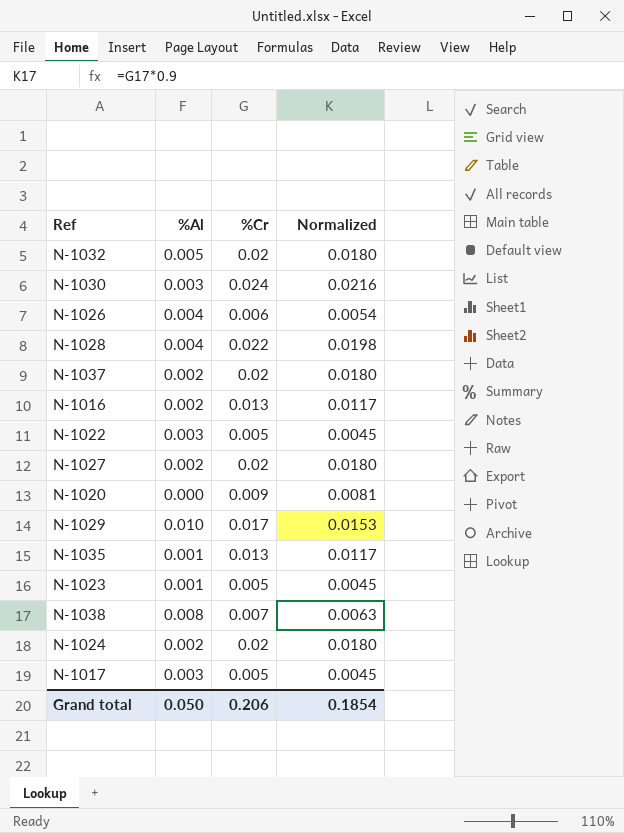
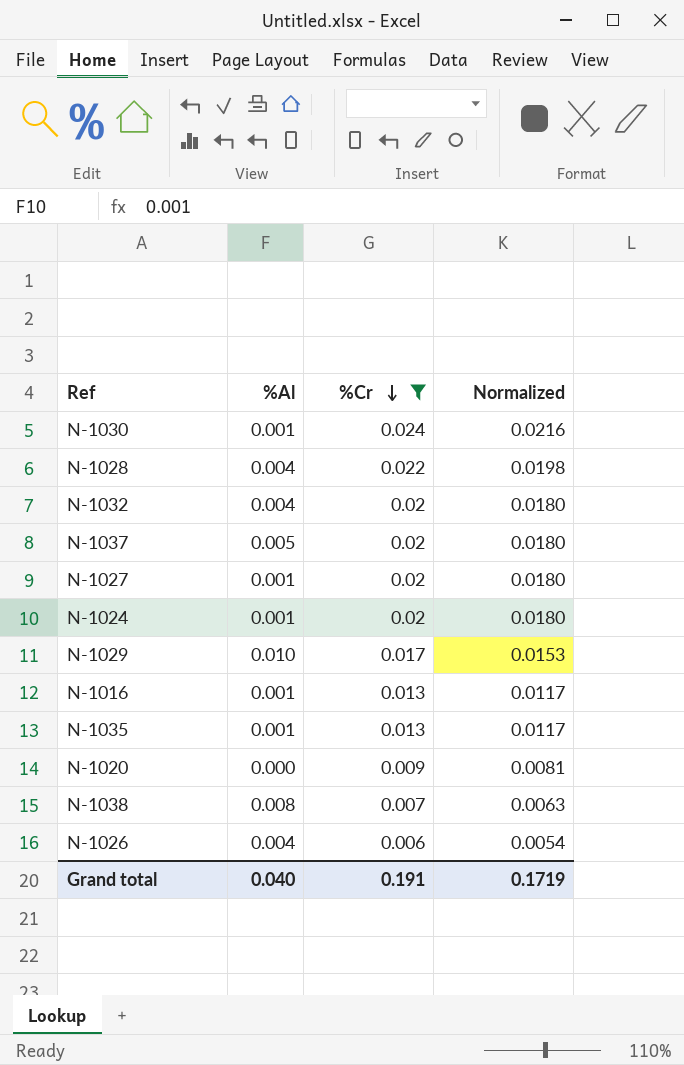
filter: none -> %Cr != 0.005
row order: none -> %Cr descending
N-1030 | %Al: 0.003 -> 0.001
N-1032 | %Al: 0.005 -> 0.004
N-1037 | %Al: 0.002 -> 0.005
N-1027 | %Al: 0.002 -> 0.001
N-1024 | %Al: 0.002 -> 0.001
N-1016 | %Al: 0.002 -> 0.001
Grand total | %Al: 0.050 -> 0.040
Grand total | %Cr: 0.206 -> 0.191
Grand total | Normalized: 0.1854 -> 0.1719

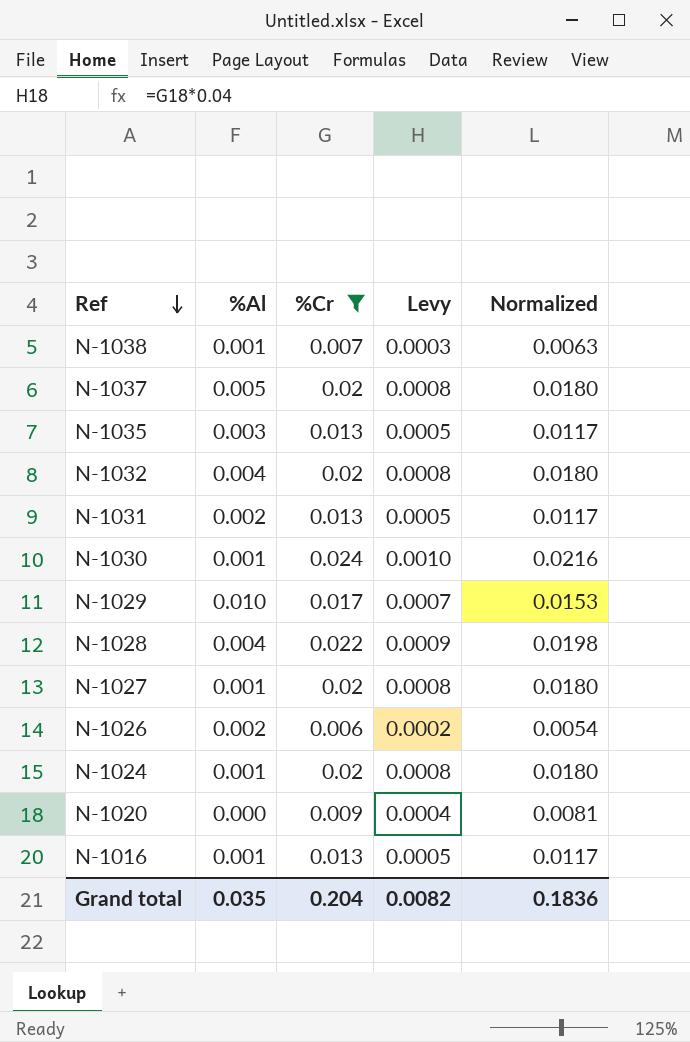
row order: %Cr descending -> Ref descending
column Levy | formula: none -> [%Cr] * 0.04
N-1038 | %Al: 0.008 -> 0.001
N-1035 | %Al: 0.001 -> 0.003
row N-1031: none -> 0.002 | 0.013 | 0.0005 | 0.0117
N-1026 | %Al: 0.004 -> 0.002
Grand total | %Al: 0.040 -> 0.035
Grand total | %Cr: 0.191 -> 0.204
Grand total | Normalized: 0.1719 -> 0.1836

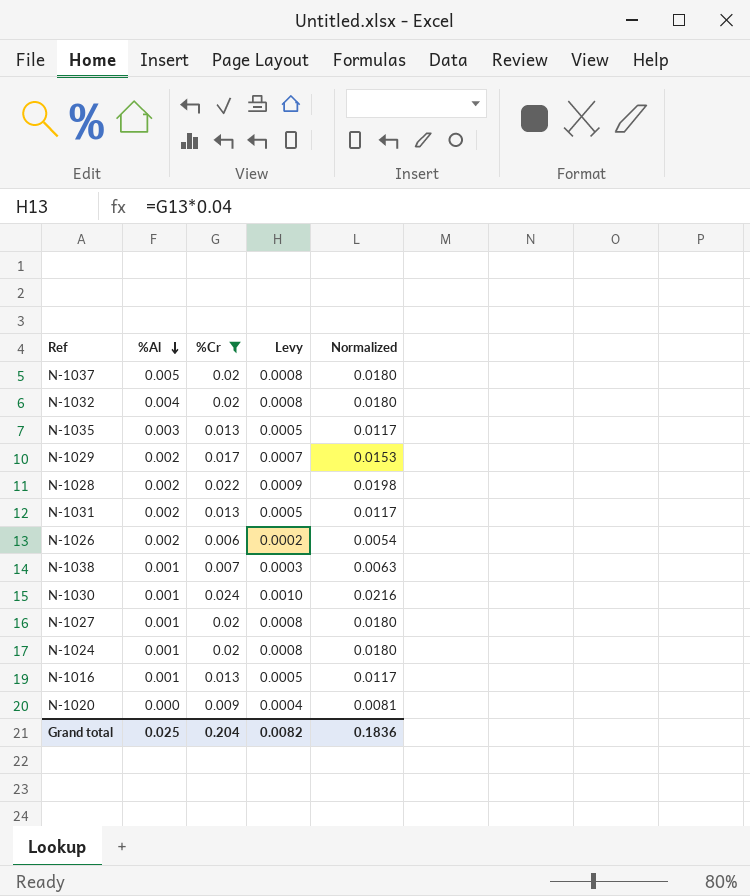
row order: Ref descending -> %Al descending
N-1029 | %Al: 0.010 -> 0.002
N-1028 | %Al: 0.004 -> 0.002
Grand total | %Al: 0.035 -> 0.025

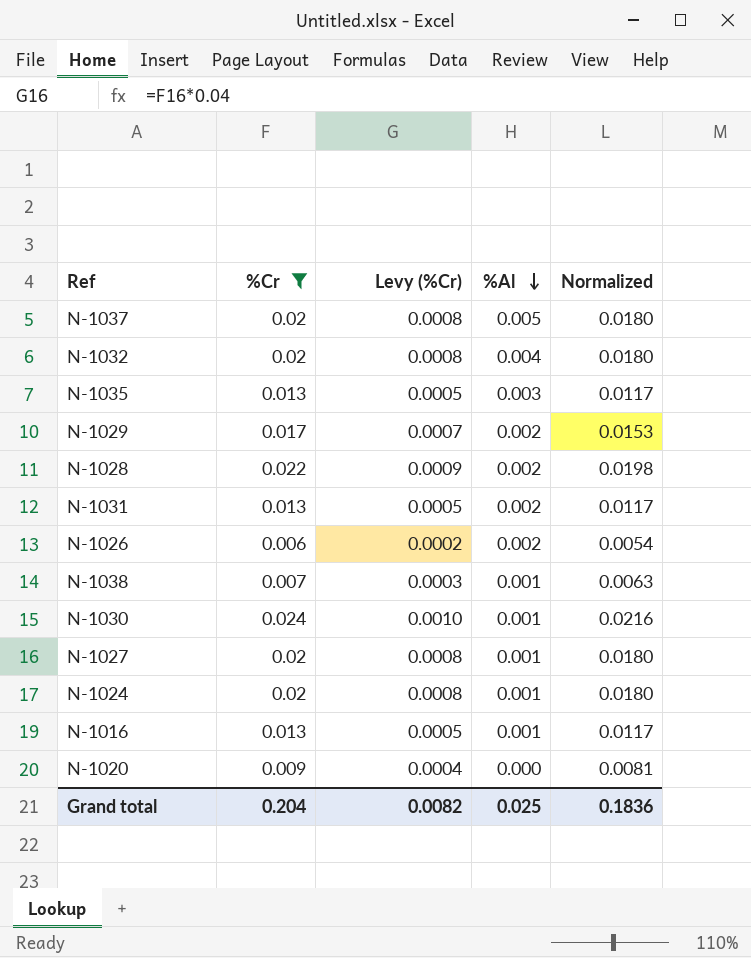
column name: Levy -> Levy (%Cr)
column %Al | position: 2 -> 4

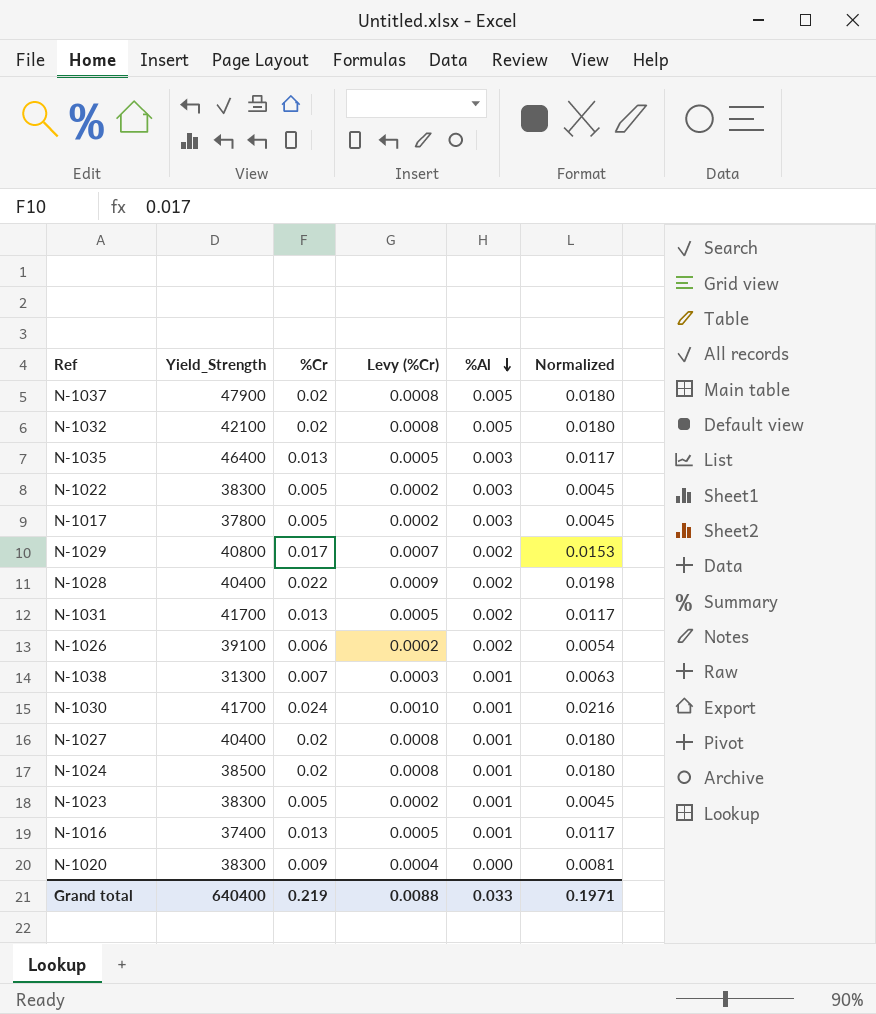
filter: %Cr != 0.005 -> none
column Yield_Strength | position: none -> 2
N-1032 | %Al: 0.004 -> 0.005
Grand total | %Cr: 0.204 -> 0.219
Grand total | Levy (%Cr): 0.0082 -> 0.0088
Grand total | %Al: 0.025 -> 0.033
Grand total | Normalized: 0.1836 -> 0.1971

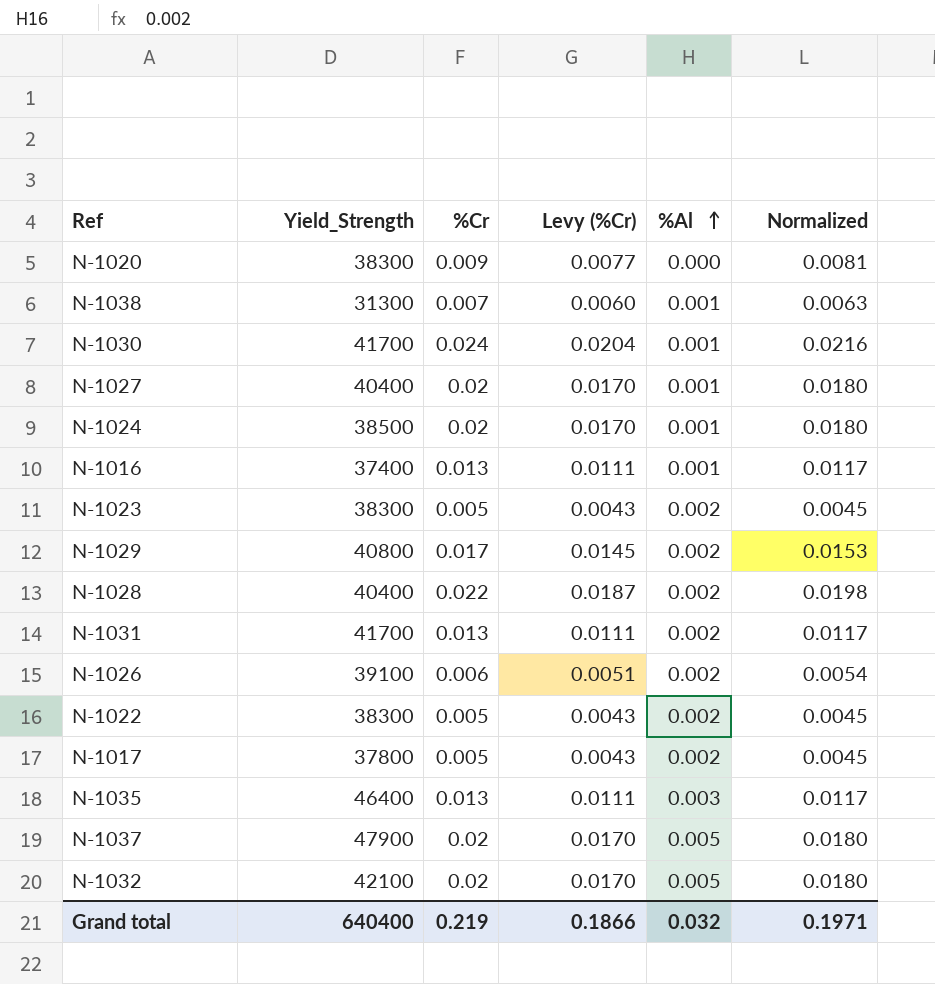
row order: %Al descending -> %Al ascending
column Levy (%Cr) | formula: [%Cr] * 0.04 -> [%Cr] * 0.85
N-1023 | %Al: 0.001 -> 0.002
N-1022 | %Al: 0.003 -> 0.002
N-1017 | %Al: 0.003 -> 0.002
Grand total | Levy (%Cr): 0.0088 -> 0.1866
Grand total | %Al: 0.033 -> 0.032

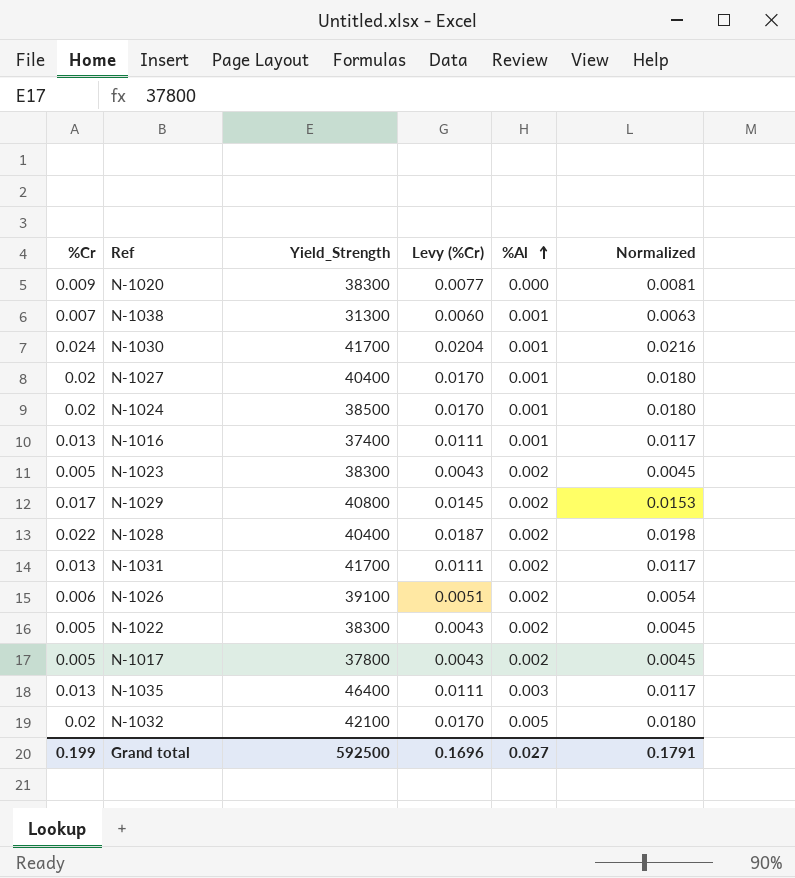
column %Cr | position: 3 -> 1
row N-1037: 47900 | 0.02 | 0.0170 | 0.005 | 0.0180 -> none
Grand total | %Cr: 0.219 -> 0.199
Grand total | Yield_Strength: 640400 -> 592500
Grand total | Levy (%Cr): 0.1866 -> 0.1696
Grand total | %Al: 0.032 -> 0.027
Grand total | Normalized: 0.1971 -> 0.1791

